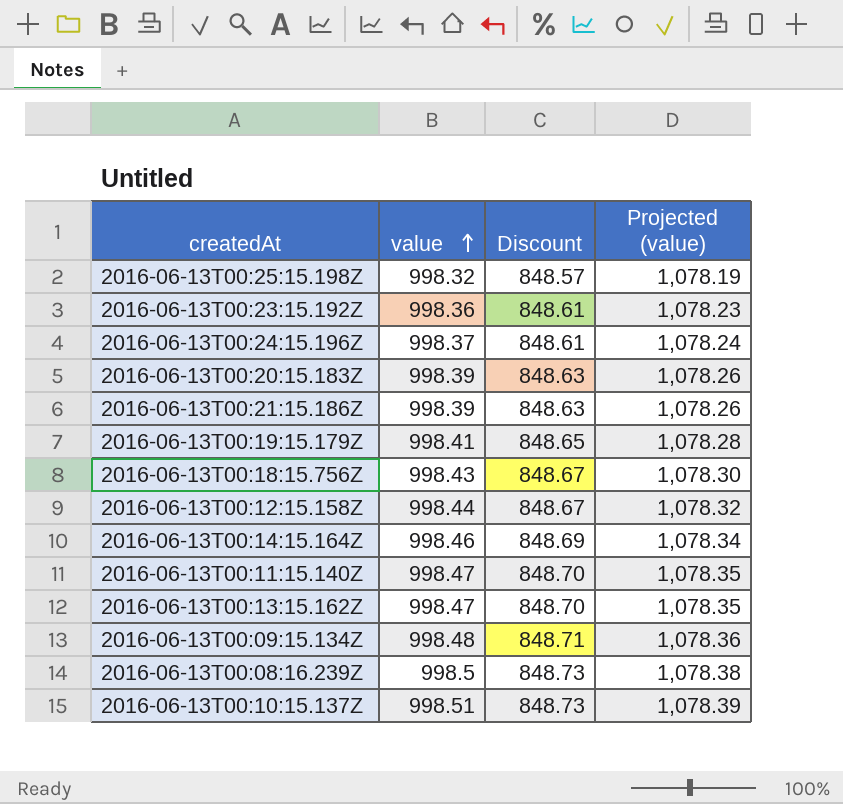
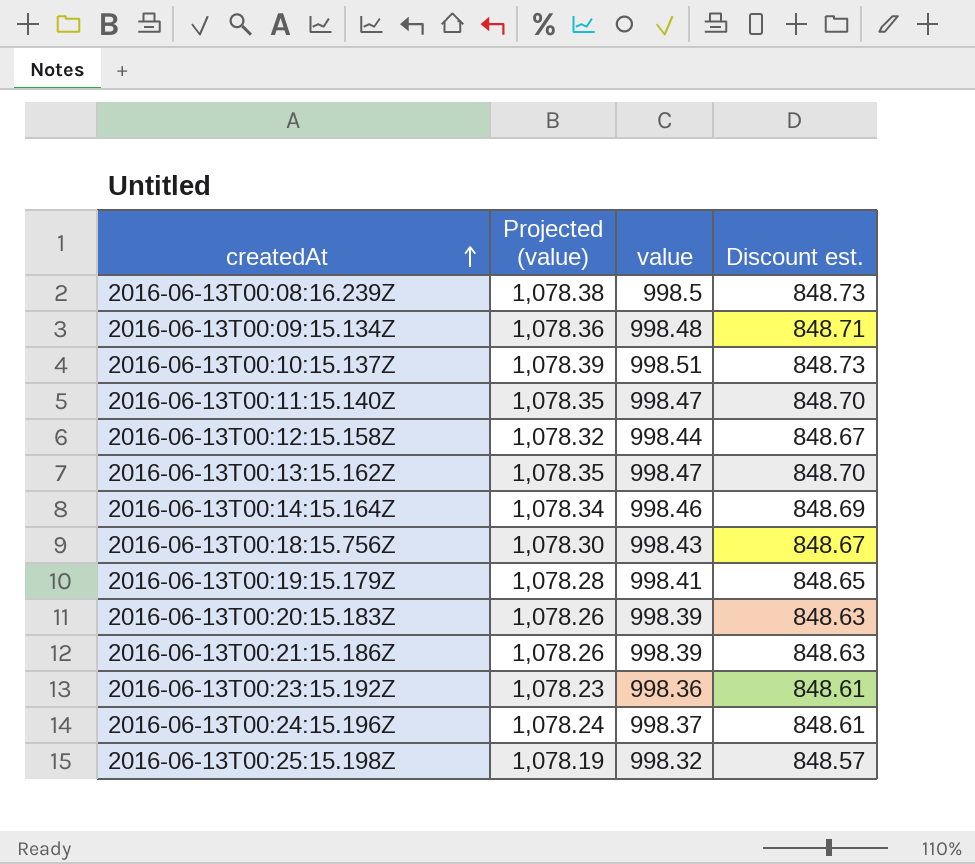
row order: value ascending -> createdAt ascending
column Projected (value) | position: 4 -> 2
column name: Discount -> Discount est.

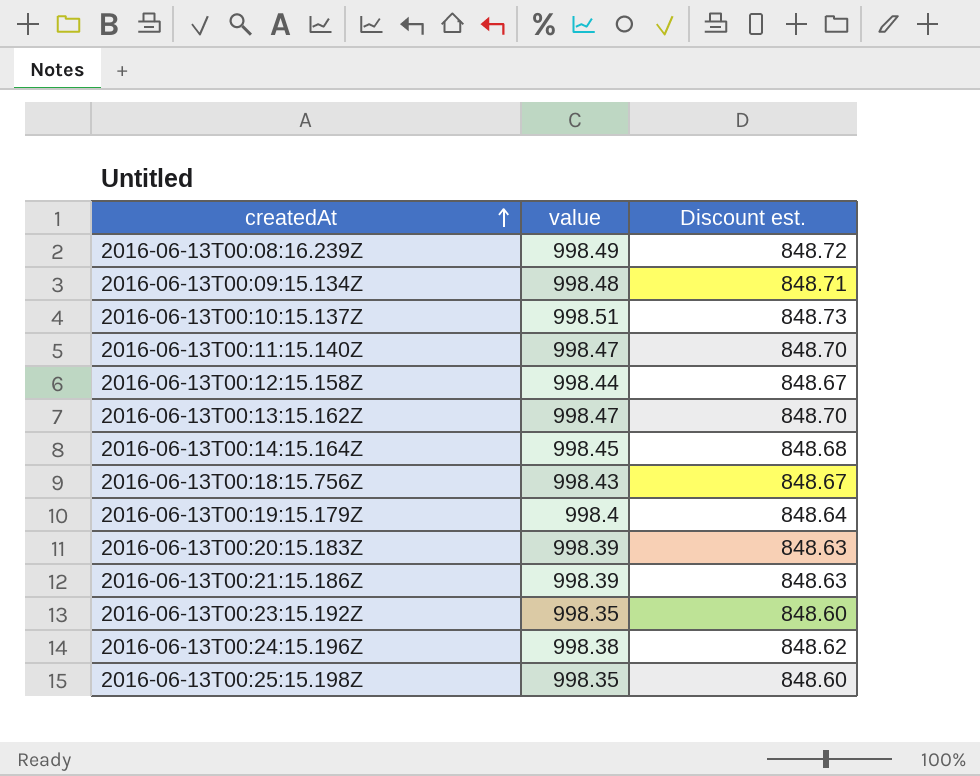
column Projected (value) | formula: [value] * 1.08 -> none
2016-06-13T00:08:16.239Z | value: 998.5 -> 998.49
2016-06-13T00:08:16.239Z | Discount est.: 848.73 -> 848.72
2016-06-13T00:14:15.164Z | value: 998.46 -> 998.45
2016-06-13T00:14:15.164Z | Discount est.: 848.69 -> 848.68
2016-06-13T00:19:15.179Z | value: 998.41 -> 998.4
2016-06-13T00:19:15.179Z | Discount est.: 848.65 -> 848.64
2016-06-13T00:23:15.192Z | value: 998.36 -> 998.35
2016-06-13T00:23:15.192Z | Discount est.: 848.61 -> 848.60
2016-06-13T00:24:15.196Z | value: 998.37 -> 998.38
2016-06-13T00:24:15.196Z | Discount est.: 848.61 -> 848.62
2016-06-13T00:25:15.198Z | value: 998.32 -> 998.35
2016-06-13T00:25:15.198Z | Discount est.: 848.57 -> 848.60

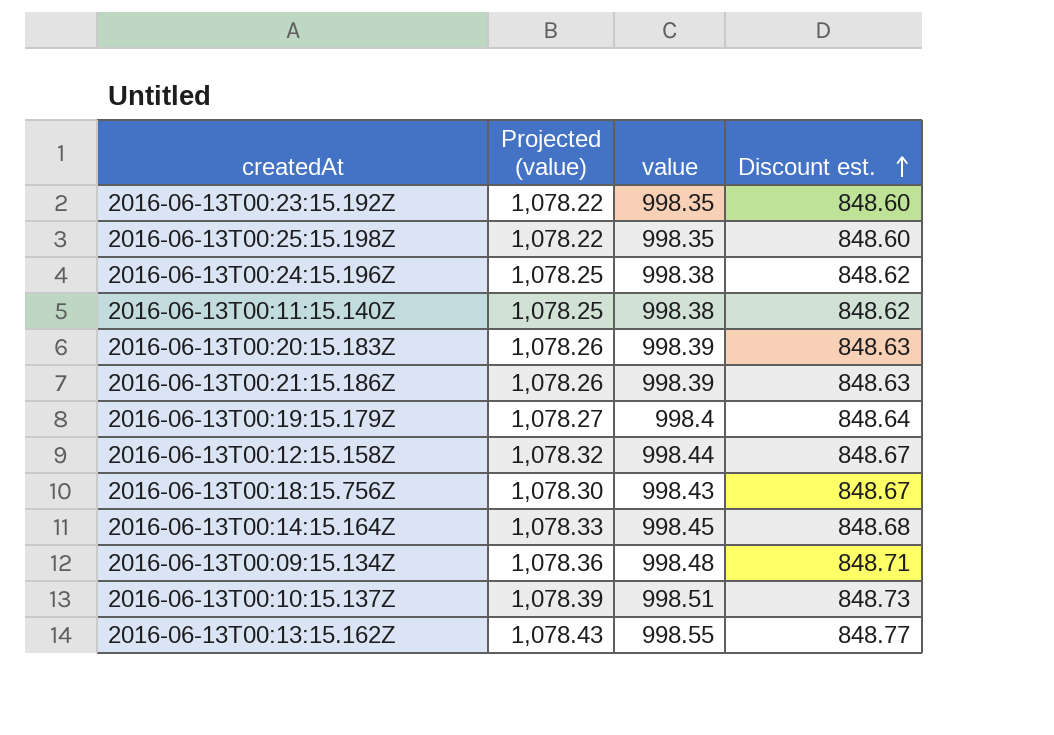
row order: createdAt ascending -> Discount est. ascending
column Projected (value) | formula: none -> [value] * 1.08
row 2016-06-13T00:08:16.239Z: 998.49 | 848.72 -> none
2016-06-13T00:11:15.140Z | value: 998.47 -> 998.38
2016-06-13T00:11:15.140Z | Discount est.: 848.70 -> 848.62
2016-06-13T00:13:15.162Z | value: 998.47 -> 998.55
2016-06-13T00:13:15.162Z | Discount est.: 848.70 -> 848.77

